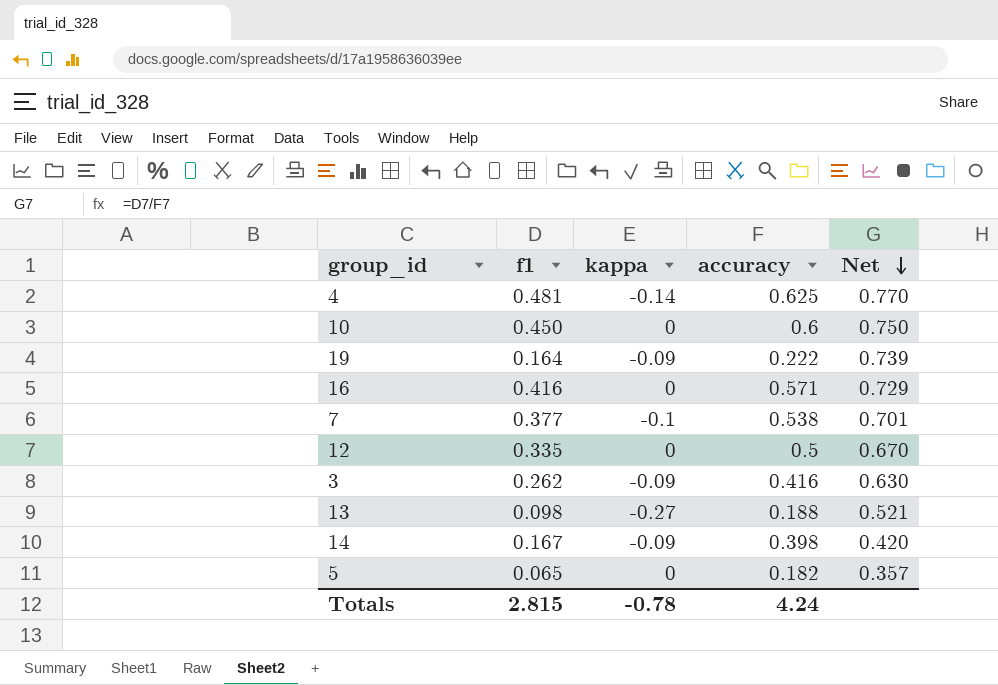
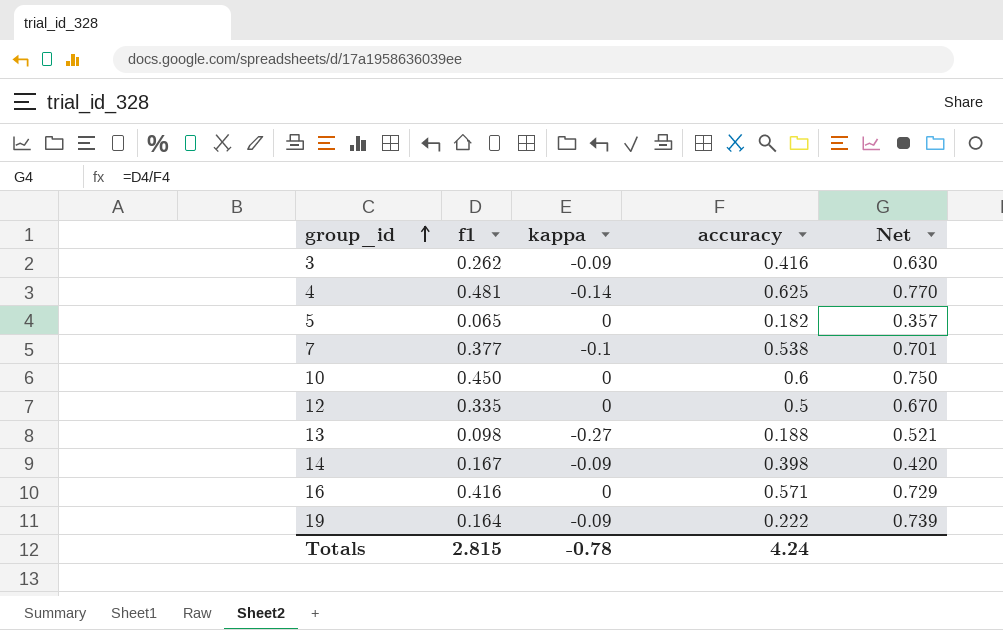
row order: Net descending -> group_id ascending

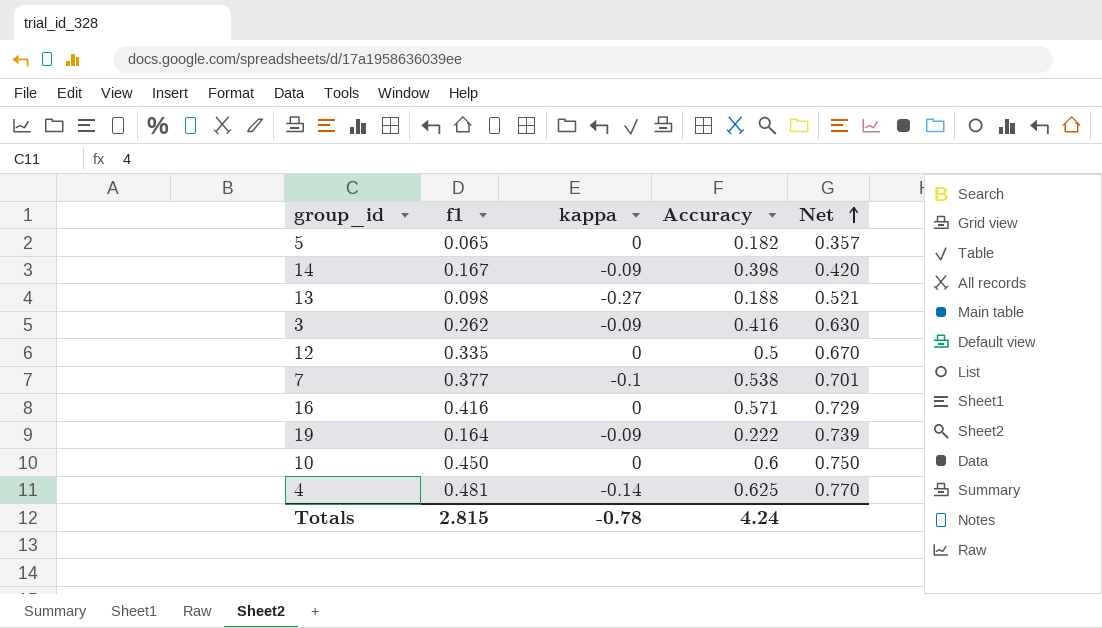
row order: group_id ascending -> Net ascending
column name: accuracy -> Accuracy

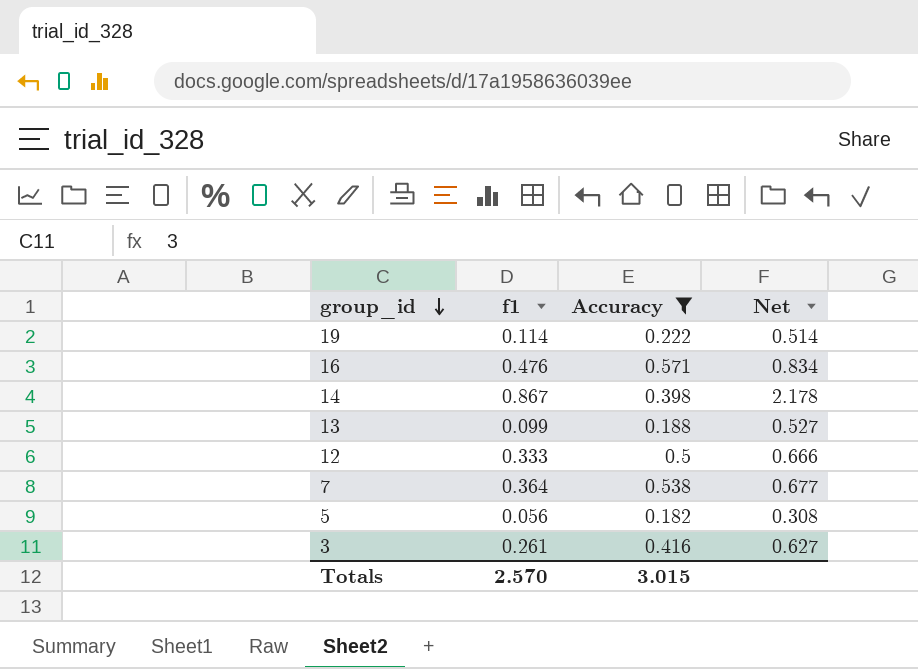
filter: none -> Accuracy <= 0.571
row order: Net ascending -> group_id descending
column kappa | position: 3 -> none
19 | f1: 0.164 -> 0.114
19 | Net: 0.739 -> 0.514
16 | f1: 0.416 -> 0.476
16 | Net: 0.729 -> 0.834
14 | f1: 0.167 -> 0.867
14 | Net: 0.420 -> 2.178
13 | f1: 0.098 -> 0.099
13 | Net: 0.521 -> 0.527
12 | f1: 0.335 -> 0.333
12 | Net: 0.670 -> 0.666
7 | f1: 0.377 -> 0.364
7 | Net: 0.701 -> 0.677
5 | f1: 0.065 -> 0.056
5 | Net: 0.357 -> 0.308
3 | f1: 0.262 -> 0.261
3 | Net: 0.630 -> 0.627
Totals | f1: 2.815 -> 2.570
Totals | Accuracy: 4.24 -> 3.015

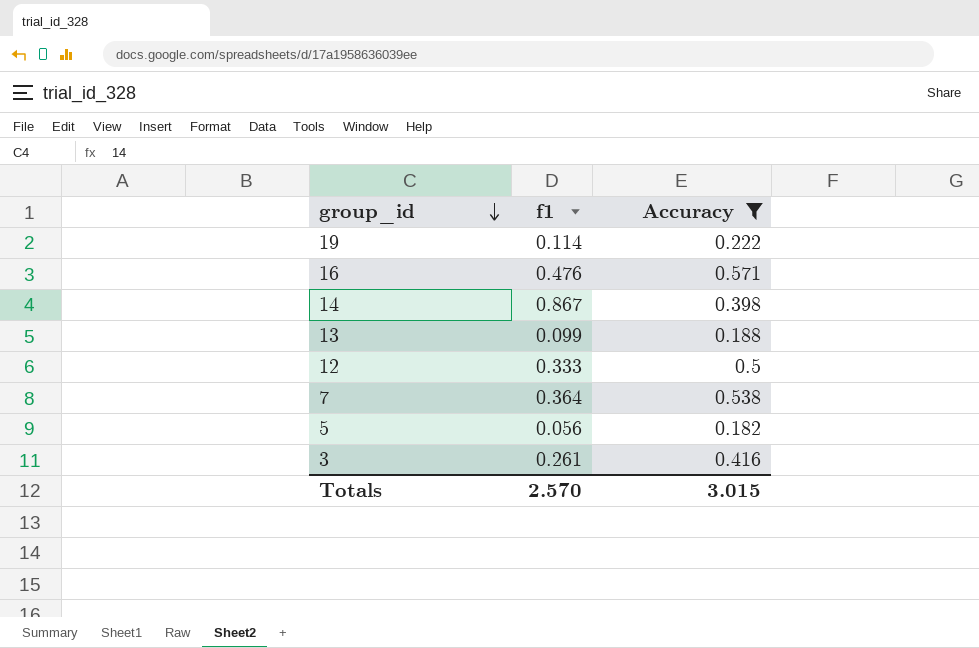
column Net | formula: [f1] / [Accuracy] -> none

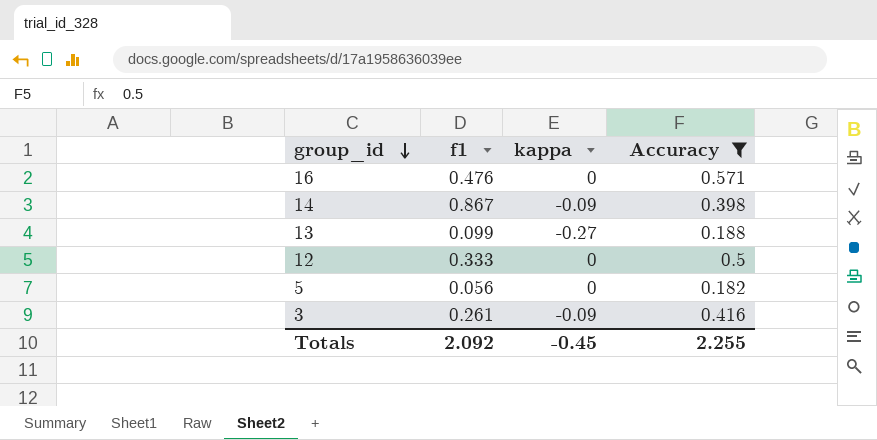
column kappa | position: none -> 3
row 19: 0.114 | 0.222 -> none
row 7: 0.364 | 0.538 -> none
Totals | f1: 2.570 -> 2.092
Totals | Accuracy: 3.015 -> 2.255

